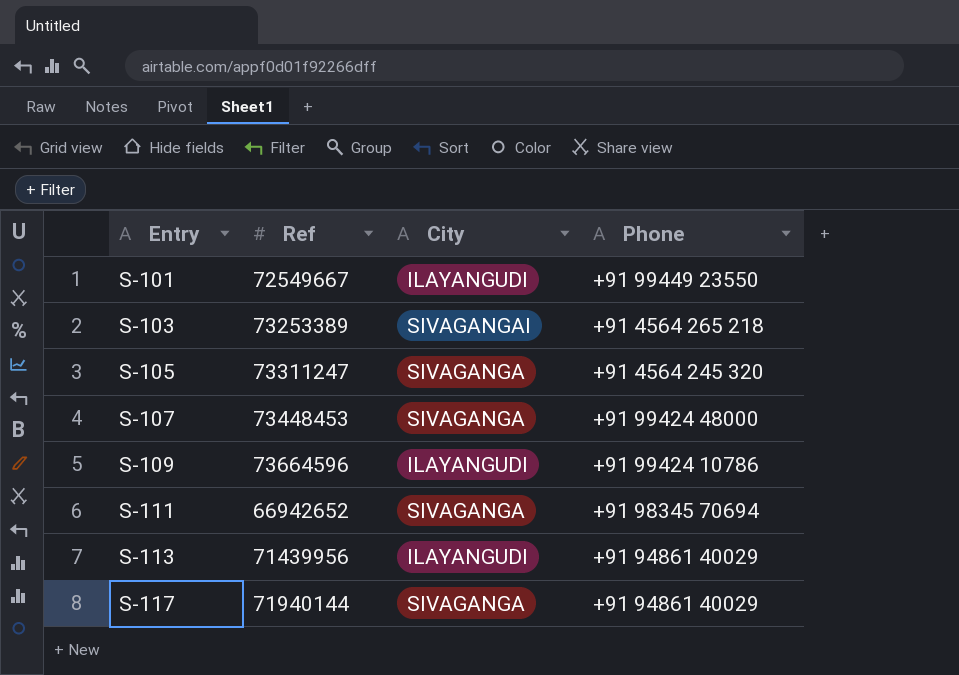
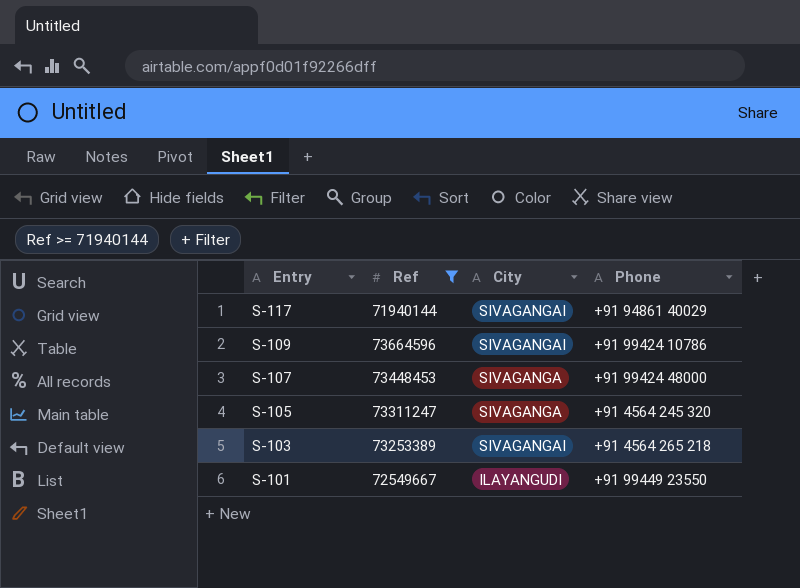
filter: none -> Ref >= 71940144
row order: Entry ascending -> Entry descending
S-117 | City: SIVAGANGA -> SIVAGANGAI
S-109 | City: ILAYANGUDI -> SIVAGANGAI

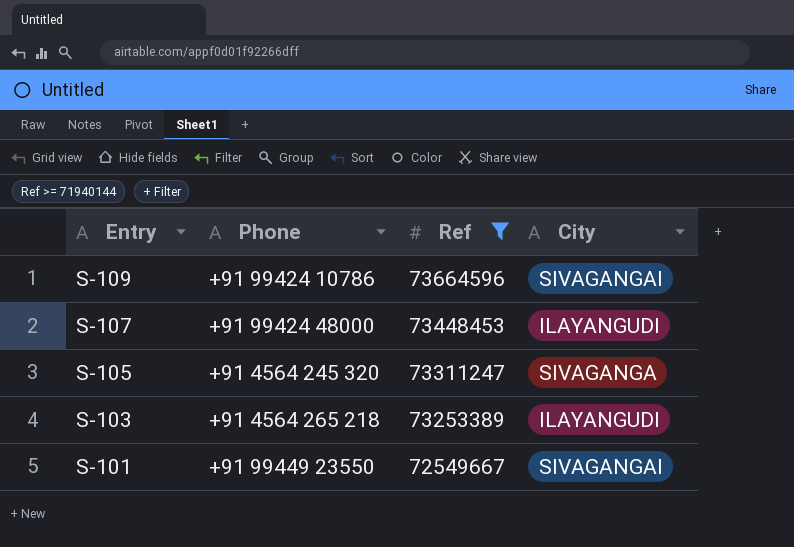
column Phone | position: 4 -> 2
row S-117: 71940144 | SIVAGANGAI | +91 94861 40029 -> none
S-107 | City: SIVAGANGA -> ILAYANGUDI
S-103 | City: SIVAGANGAI -> ILAYANGUDI
S-101 | City: ILAYANGUDI -> SIVAGANGAI

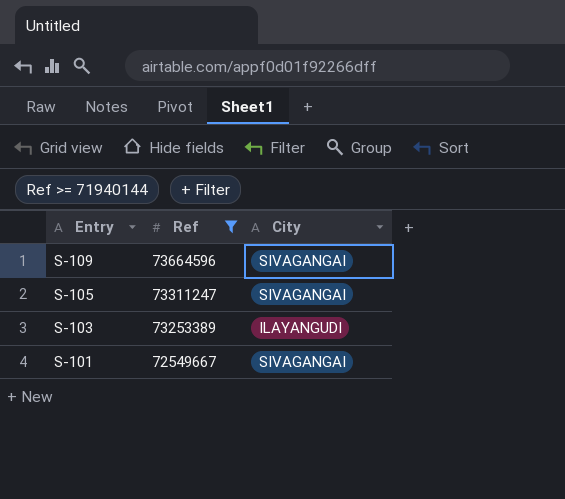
column Phone | position: 2 -> none
row S-107: +91 99424 48000 | 73448453 | ILAYANGUDI -> none
S-105 | City: SIVAGANGA -> SIVAGANGAI

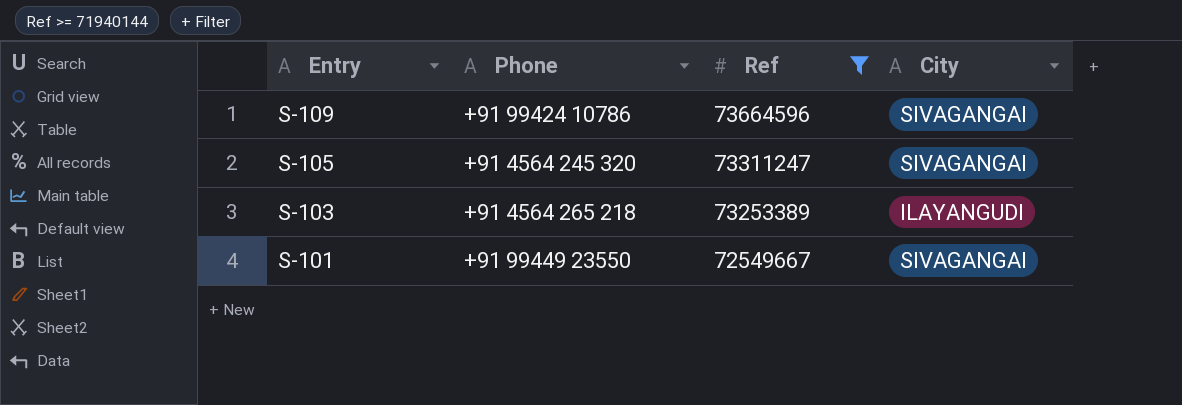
column Phone | position: none -> 2

